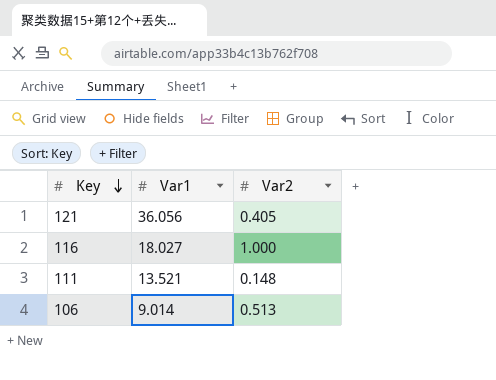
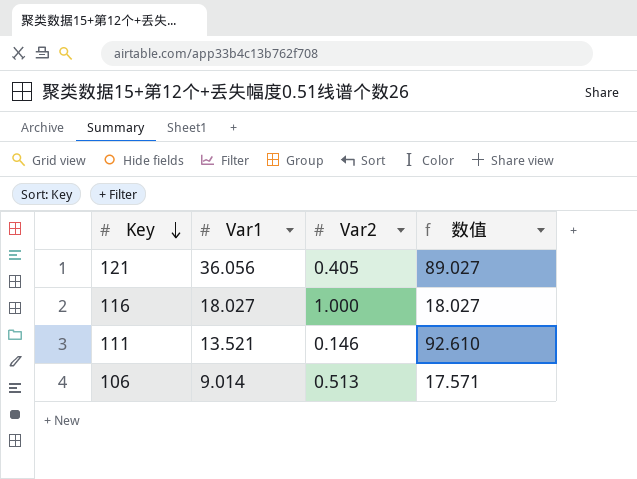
column 数值 | formula: none -> [Var1] / [Var2]
111 | Var2: 0.148 -> 0.146

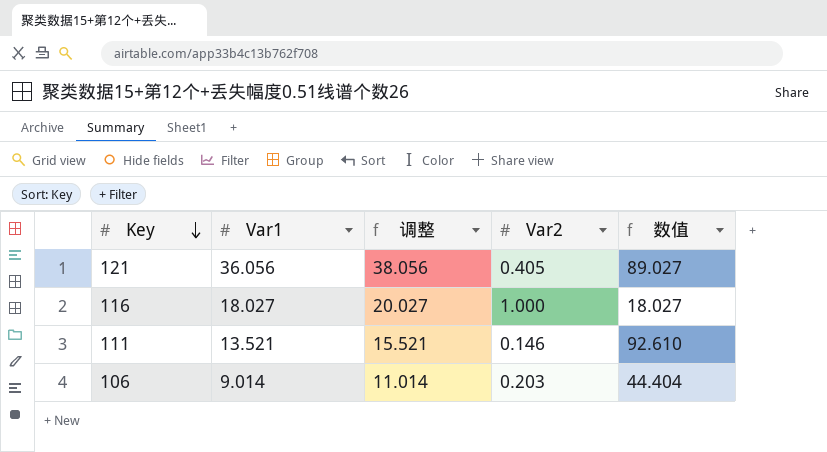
column 调整 | formula: none -> [Var1] + 2
106 | Var2: 0.513 -> 0.203
106 | 数值: 17.571 -> 44.404

